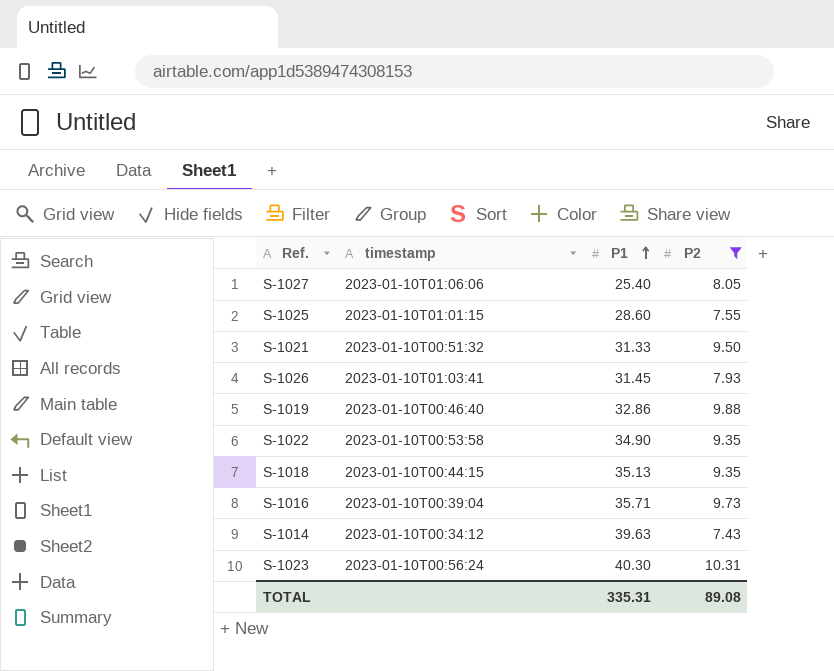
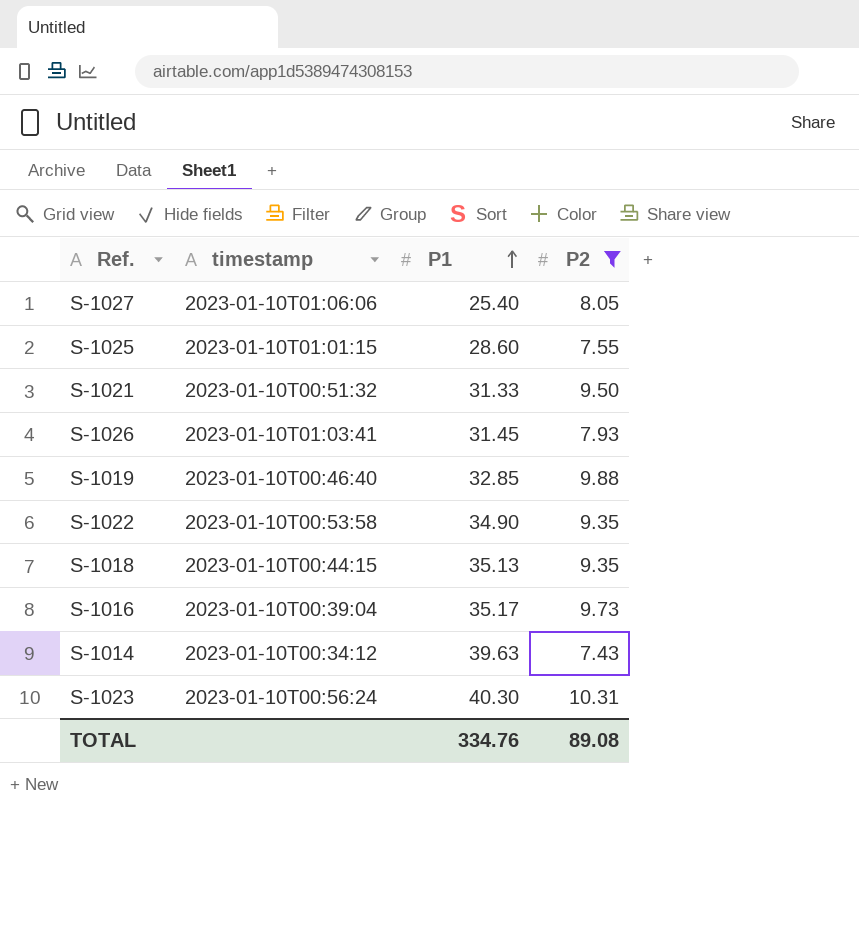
S-1019 | P1: 32.86 -> 32.85
S-1016 | P1: 35.71 -> 35.17
TOTAL | P1: 335.31 -> 334.76

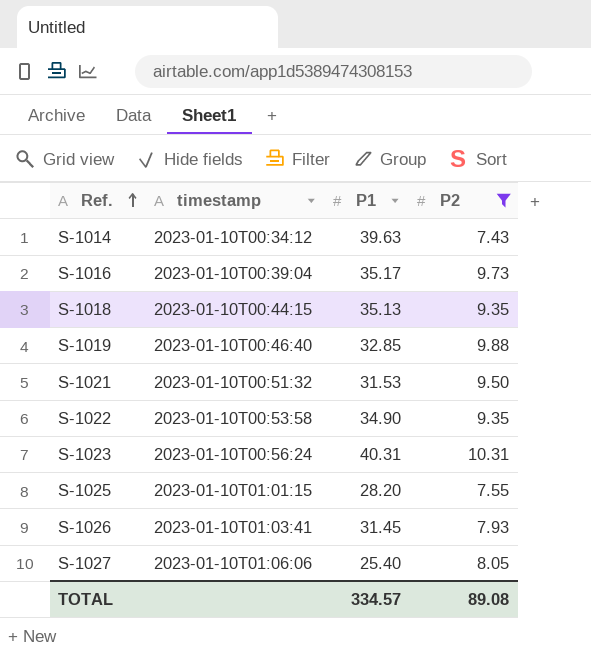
row order: P1 ascending -> Ref. ascending
S-1021 | P1: 31.33 -> 31.53
S-1023 | P1: 40.30 -> 40.31
S-1025 | P1: 28.60 -> 28.20
TOTAL | P1: 334.76 -> 334.57

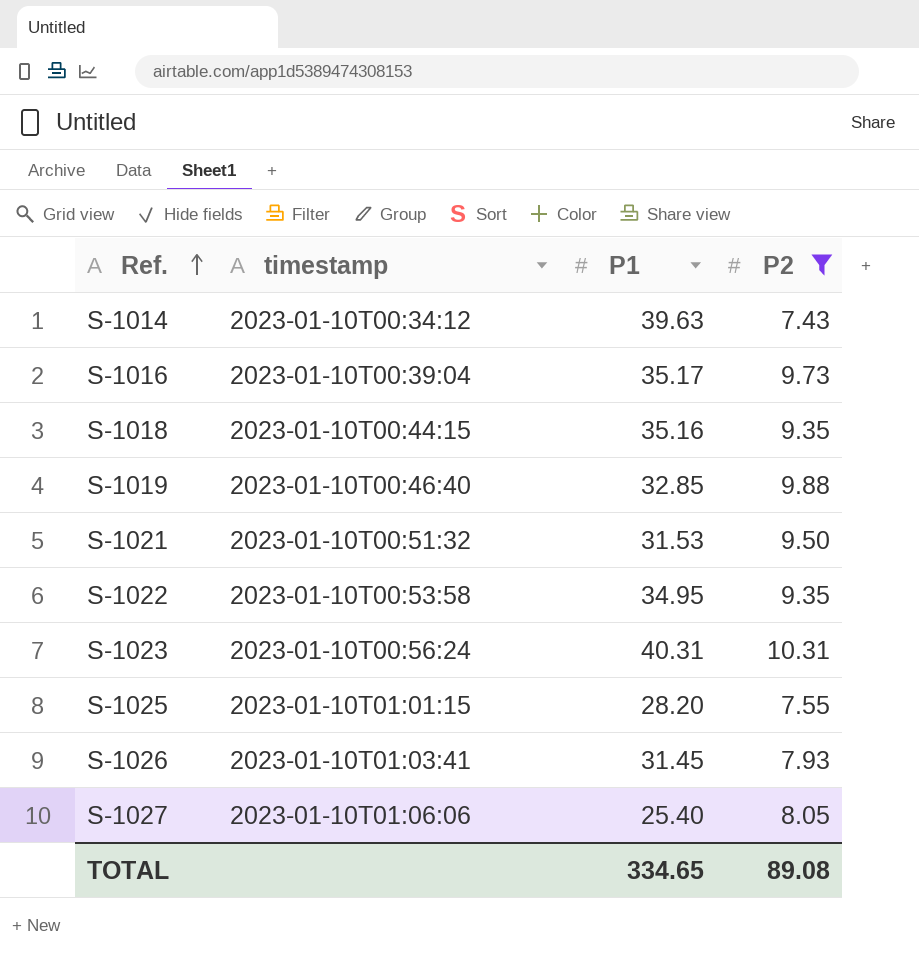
S-1018 | P1: 35.13 -> 35.16
S-1022 | P1: 34.90 -> 34.95
TOTAL | P1: 334.57 -> 334.65

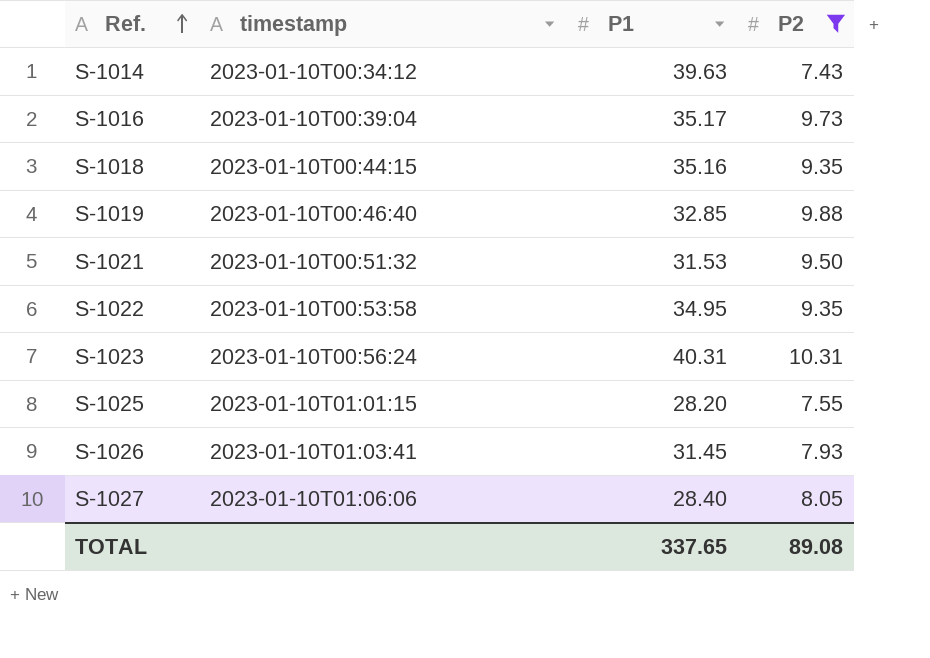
S-1027 | P1: 25.40 -> 28.40
TOTAL | P1: 334.65 -> 337.65

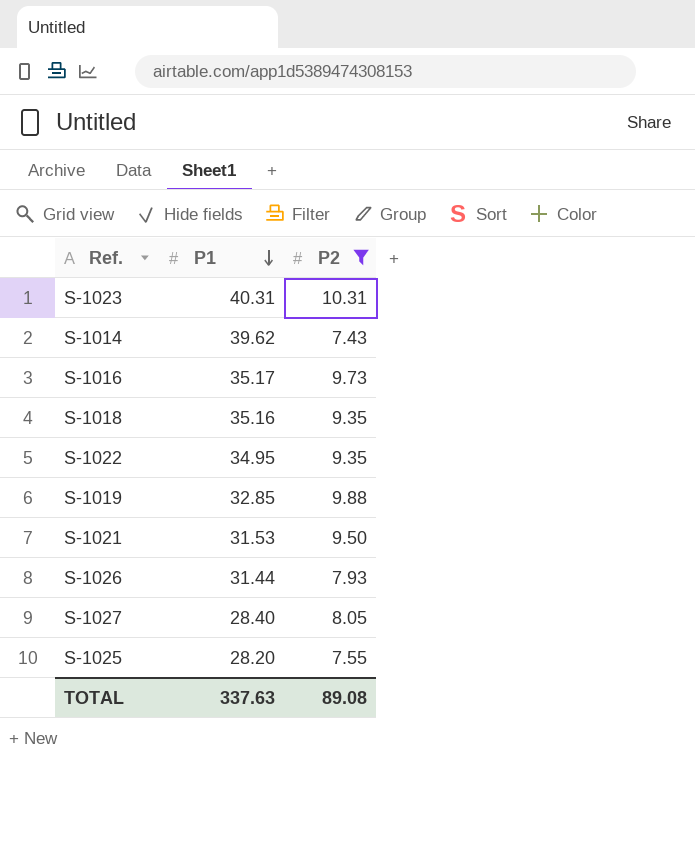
row order: Ref. ascending -> P1 descending
column timestamp | position: 2 -> none
S-1014 | P1: 39.63 -> 39.62
S-1026 | P1: 31.45 -> 31.44
TOTAL | P1: 337.65 -> 337.63

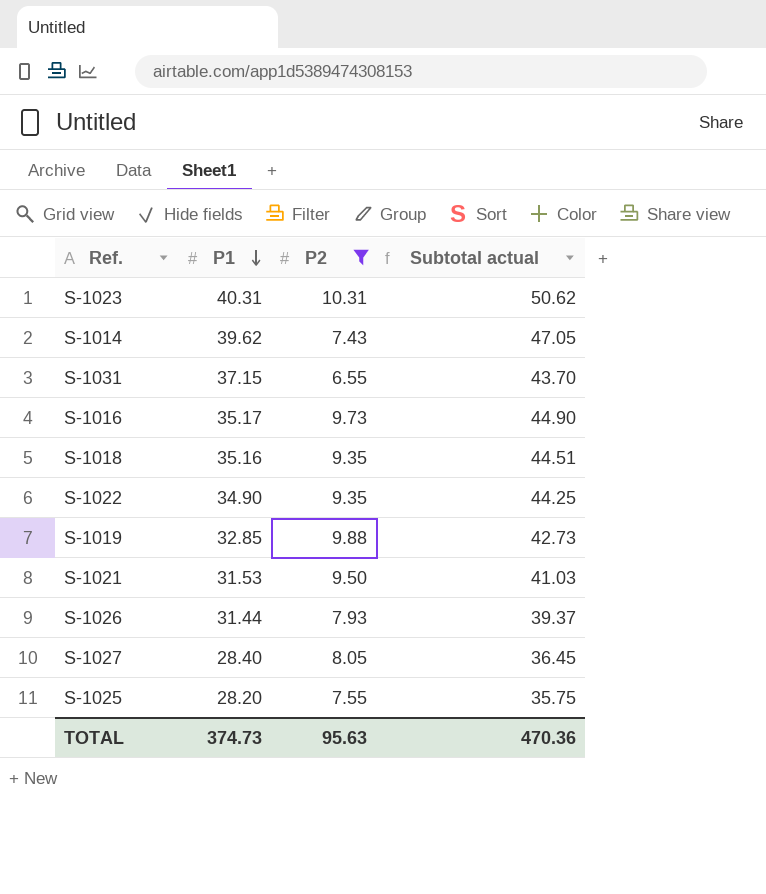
column Subtotal actual | formula: none -> [P1] + [P2]
row S-1031: none -> 37.15 | 6.55 | 43.70
S-1022 | P1: 34.95 -> 34.90
TOTAL | P1: 337.63 -> 374.73
TOTAL | P2: 89.08 -> 95.63

